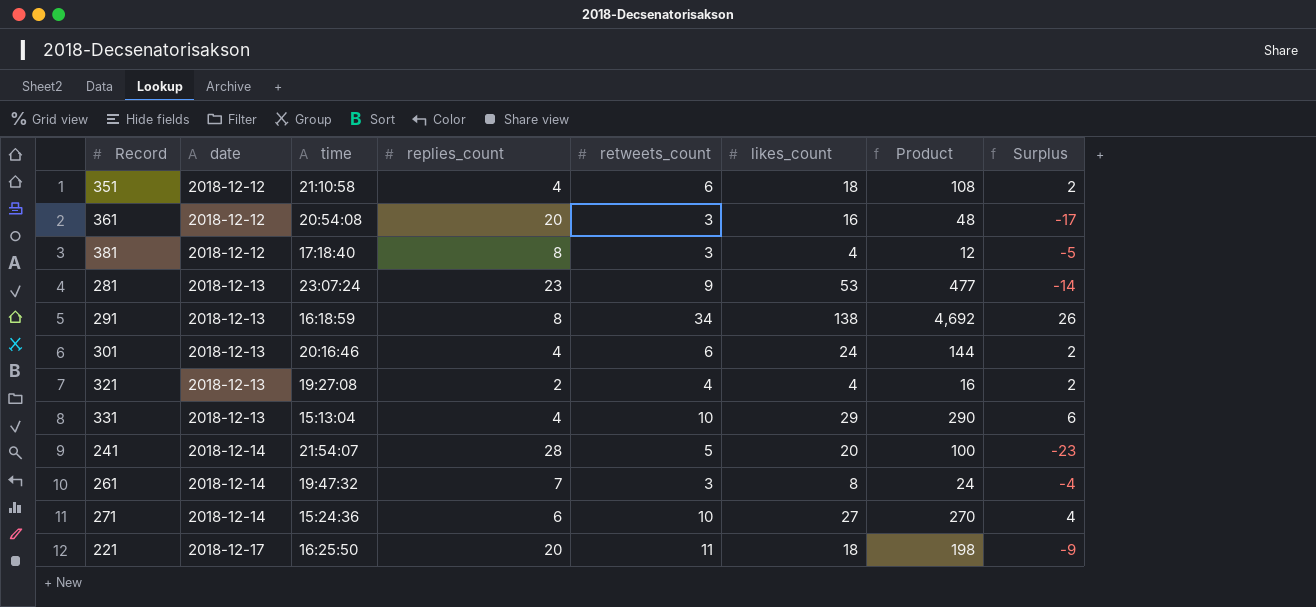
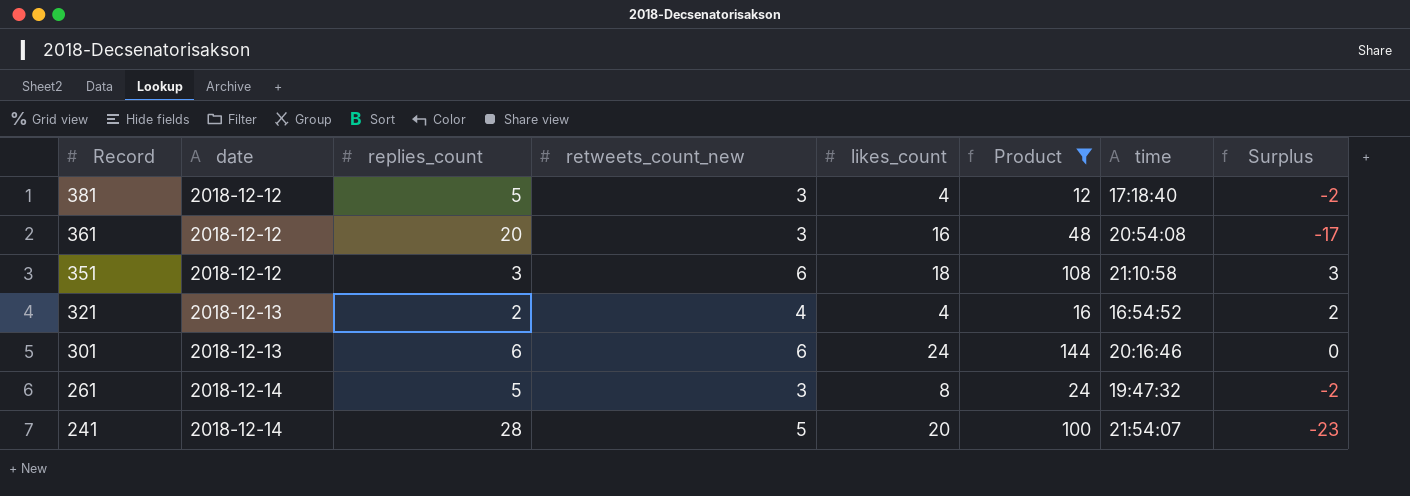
filter: none -> Product <= 144
row order: date ascending -> Record descending
column name: retweets_count -> retweets_count_new
column time | position: 3 -> 7
381 | replies_count: 8 -> 5
381 | Surplus: -5 -> -2
351 | replies_count: 4 -> 3
351 | Surplus: 2 -> 3
321 | time: 19:27:08 -> 16:54:52
301 | replies_count: 4 -> 6
301 | Surplus: 2 -> 0
261 | replies_count: 7 -> 5
261 | Surplus: -4 -> -2

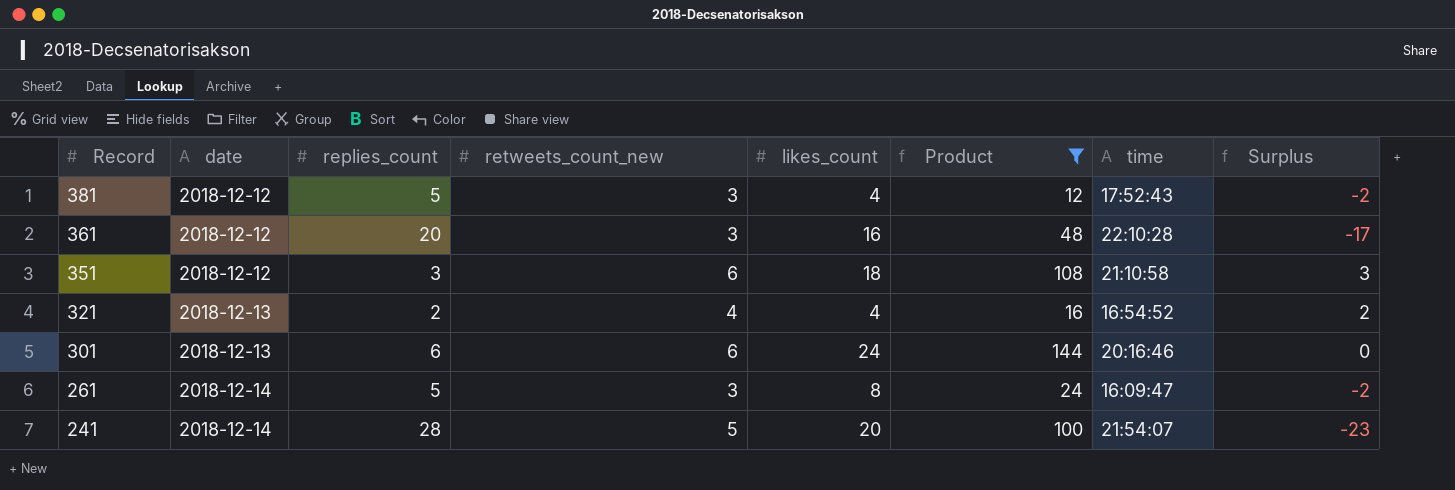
381 | time: 17:18:40 -> 17:52:43
361 | time: 20:54:08 -> 22:10:28
261 | time: 19:47:32 -> 16:09:47

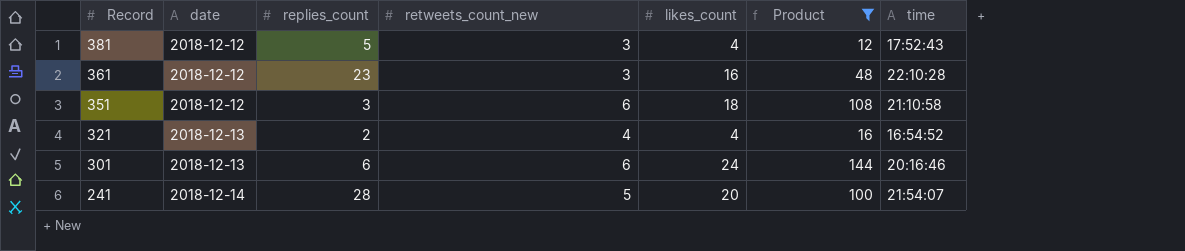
column Surplus | formula: [retweets_count_new] - [replies_count] -> none
row 261: 2018-12-14 | 5 | 3 | 8 | 24 | 16:09:47 | -2 -> none
361 | replies_count: 20 -> 23

